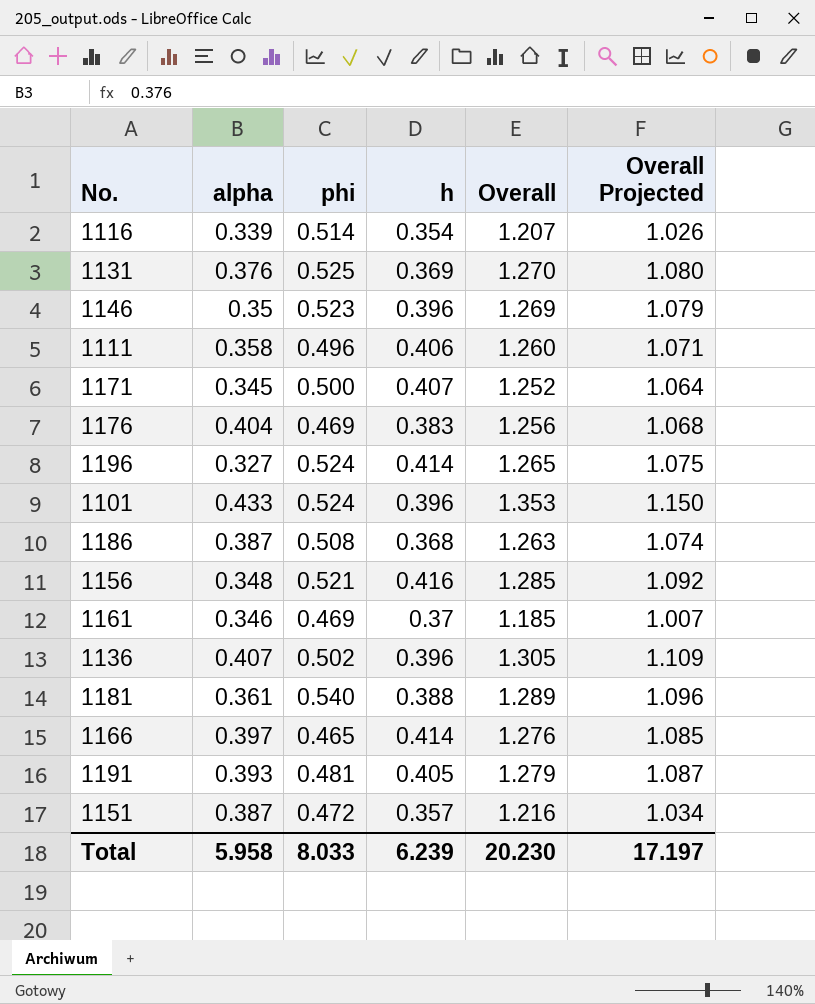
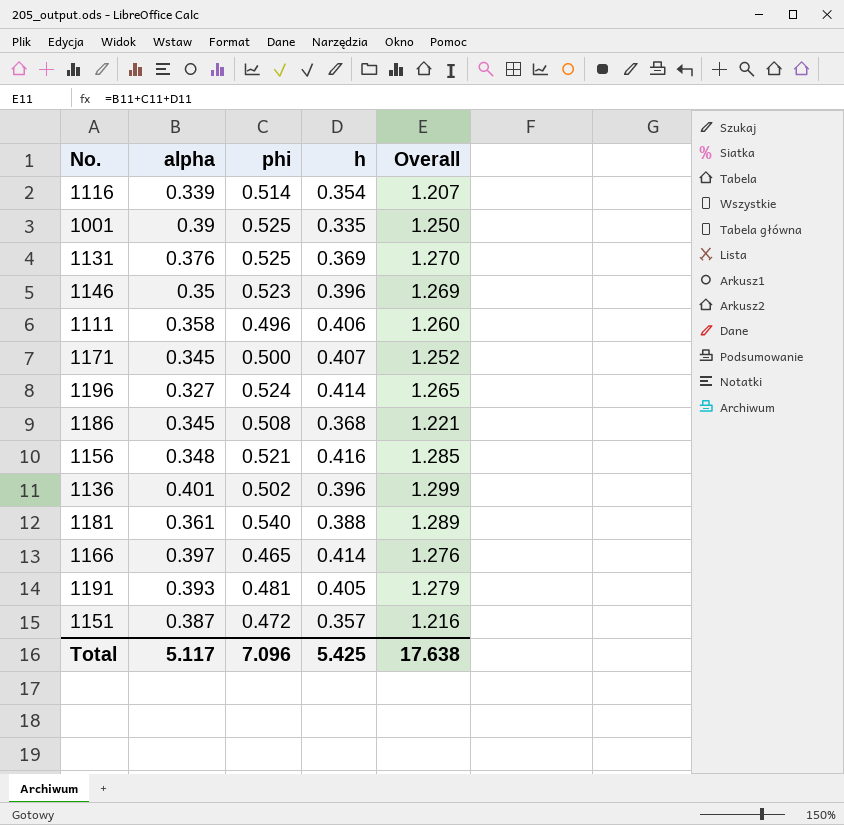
column Overall Projected | formula: [Overall] * 0.85 -> none
row 1176: 0.404 | 0.469 | 0.383 | 1.256 | 1.068 -> none
row 1101: 0.433 | 0.524 | 0.396 | 1.353 | 1.150 -> none
row 1161: 0.346 | 0.469 | 0.37 | 1.185 | 1.007 -> none
row 1001: none -> 0.39 | 0.525 | 0.335 | 1.250
1186 | alpha: 0.387 -> 0.345
1186 | Overall: 1.263 -> 1.221
1136 | alpha: 0.407 -> 0.401
1136 | Overall: 1.305 -> 1.299
Total | alpha: 5.958 -> 5.117
Total | phi: 8.033 -> 7.096
Total | h: 6.239 -> 5.425
Total | Overall: 20.230 -> 17.638

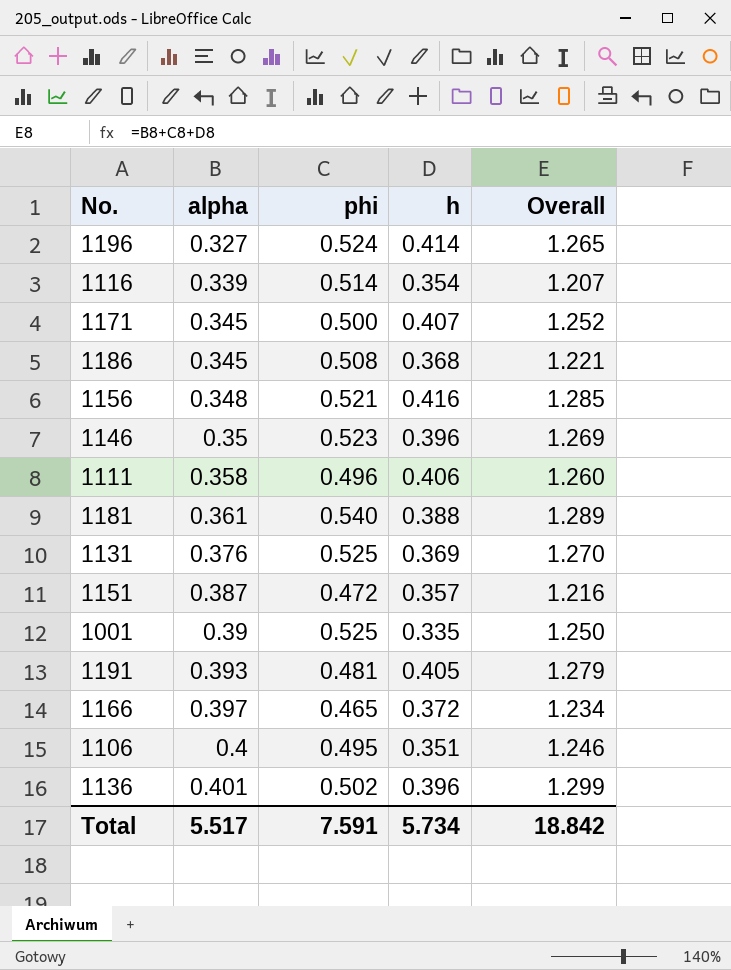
row order: none -> alpha ascending
1166 | h: 0.414 -> 0.372
1166 | Overall: 1.276 -> 1.234
row 1106: none -> 0.4 | 0.495 | 0.351 | 1.246
Total | alpha: 5.117 -> 5.517
Total | phi: 7.096 -> 7.591
Total | h: 5.425 -> 5.734
Total | Overall: 17.638 -> 18.842

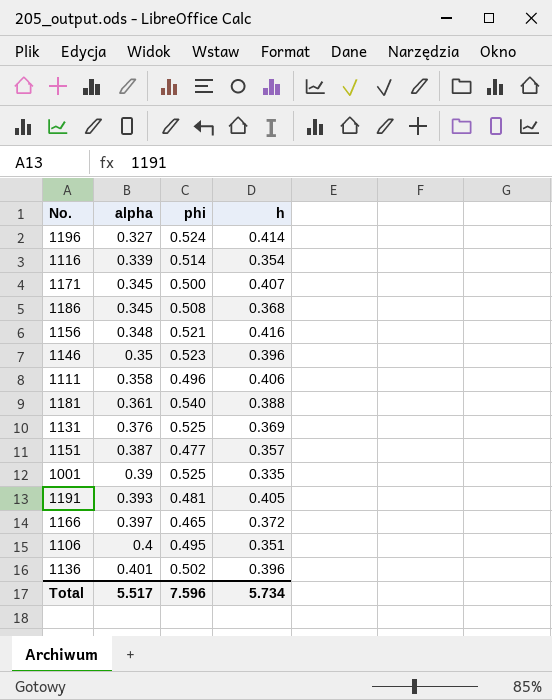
column Overall | formula: [alpha] + [phi] + [h] -> none
1151 | phi: 0.472 -> 0.477
Total | phi: 7.591 -> 7.596

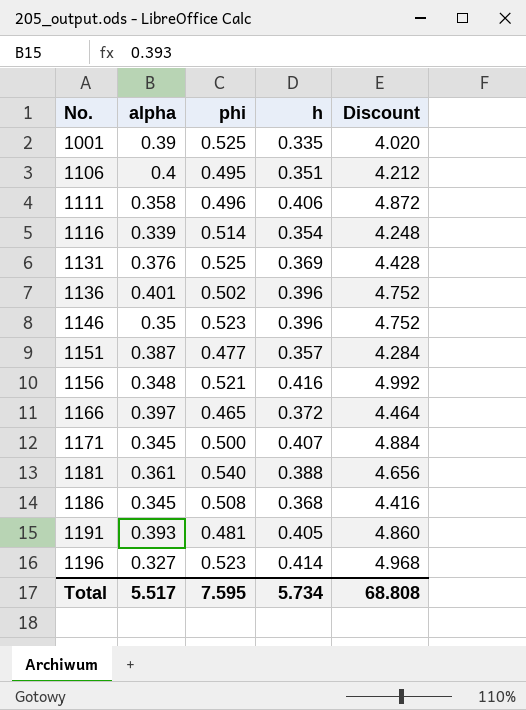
row order: alpha ascending -> No. ascending
column Discount | formula: none -> [h] * 12
1196 | phi: 0.524 -> 0.523
Total | phi: 7.596 -> 7.595

